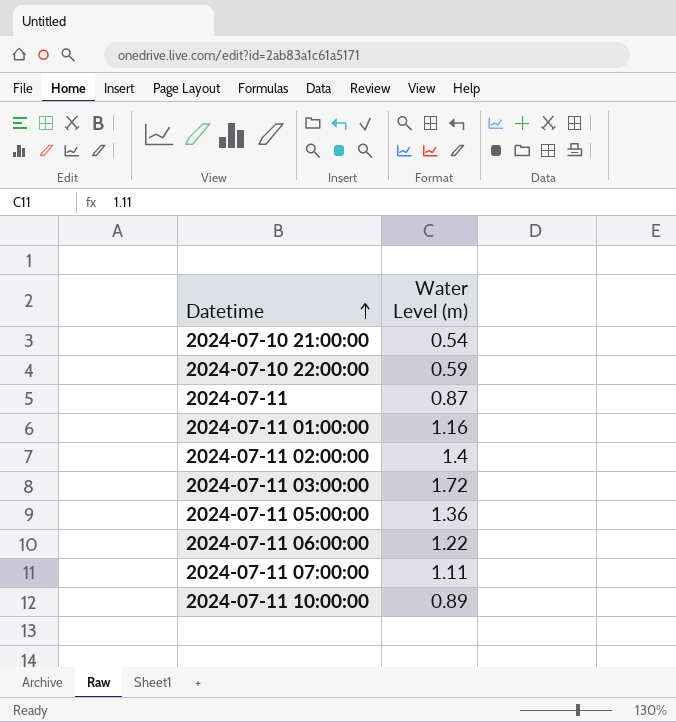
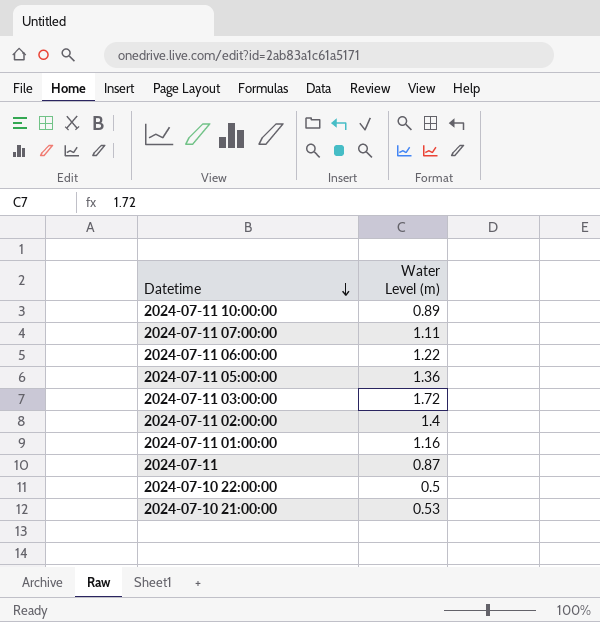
row order: Datetime ascending -> Datetime descending
2024-07-10 22:00:00 | Water Level (m): 0.59 -> 0.5
2024-07-10 21:00:00 | Water Level (m): 0.54 -> 0.53

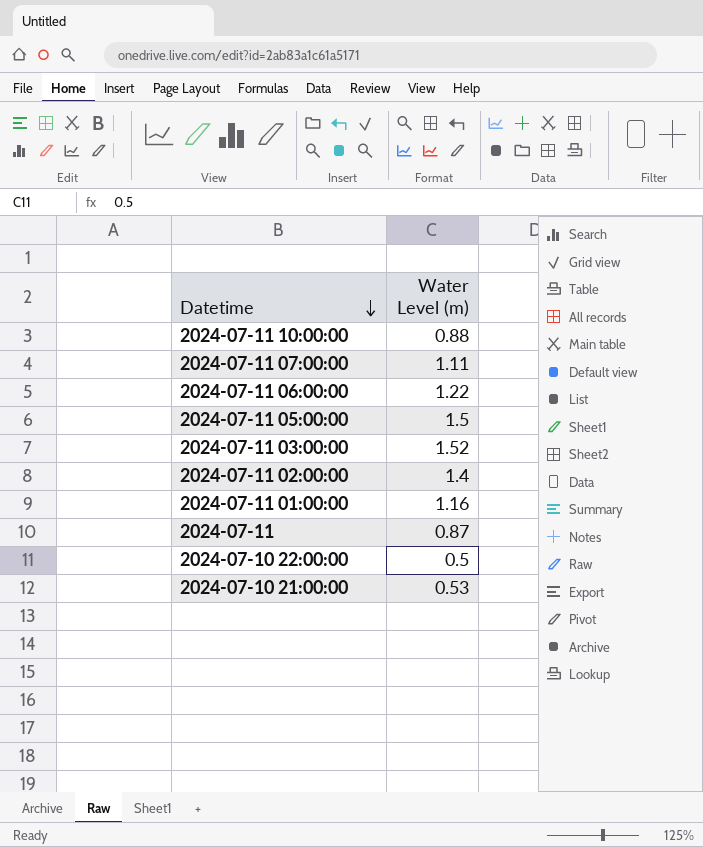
2024-07-11 10:00:00 | Water Level (m): 0.89 -> 0.88
2024-07-11 05:00:00 | Water Level (m): 1.36 -> 1.5
2024-07-11 03:00:00 | Water Level (m): 1.72 -> 1.52

